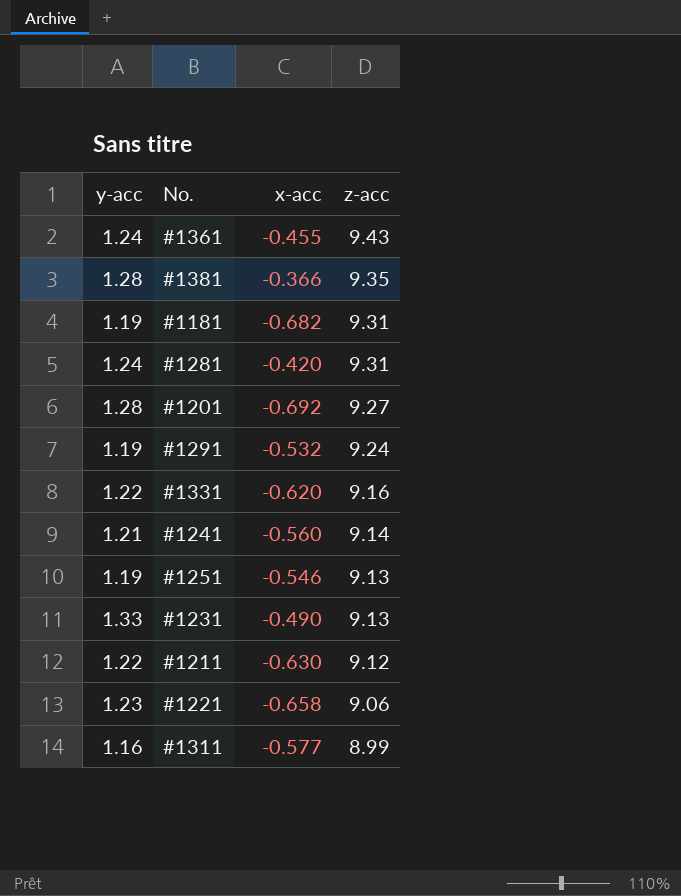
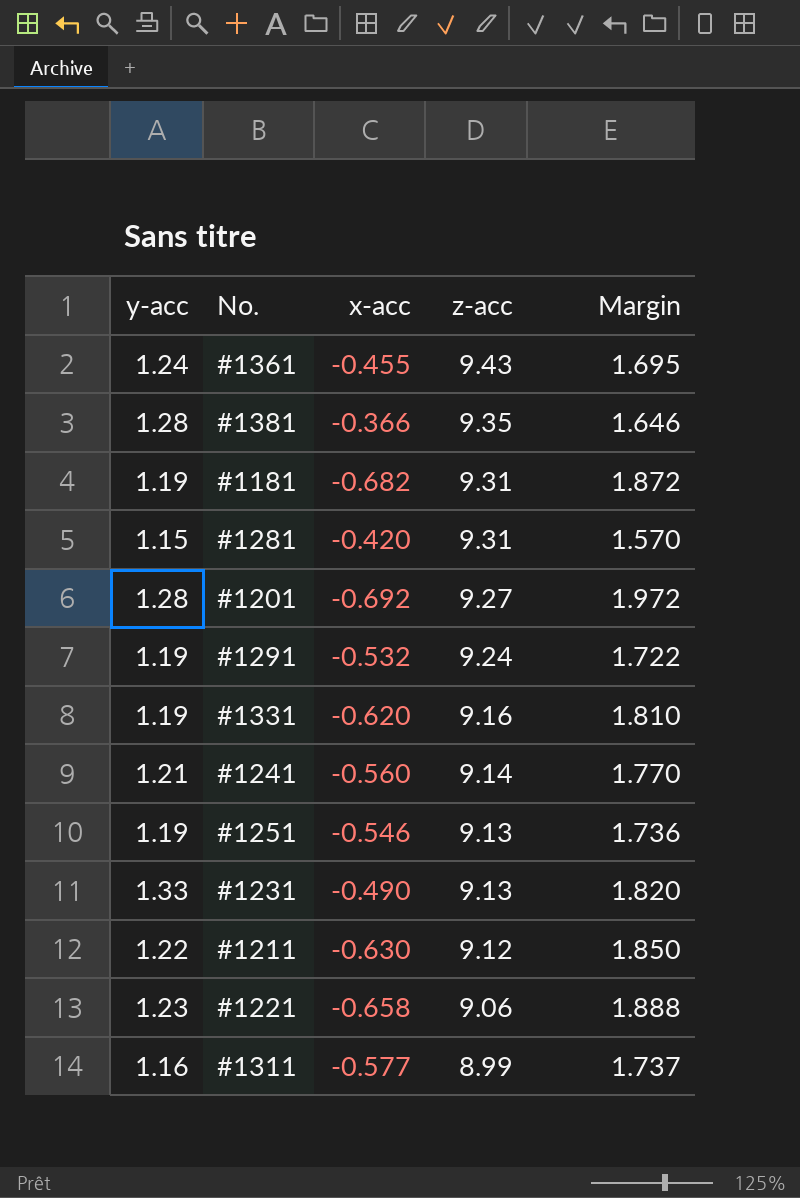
column Margin | formula: none -> [y-acc] - [x-acc]
#1281 | y-acc: 1.24 -> 1.15
#1331 | y-acc: 1.22 -> 1.19

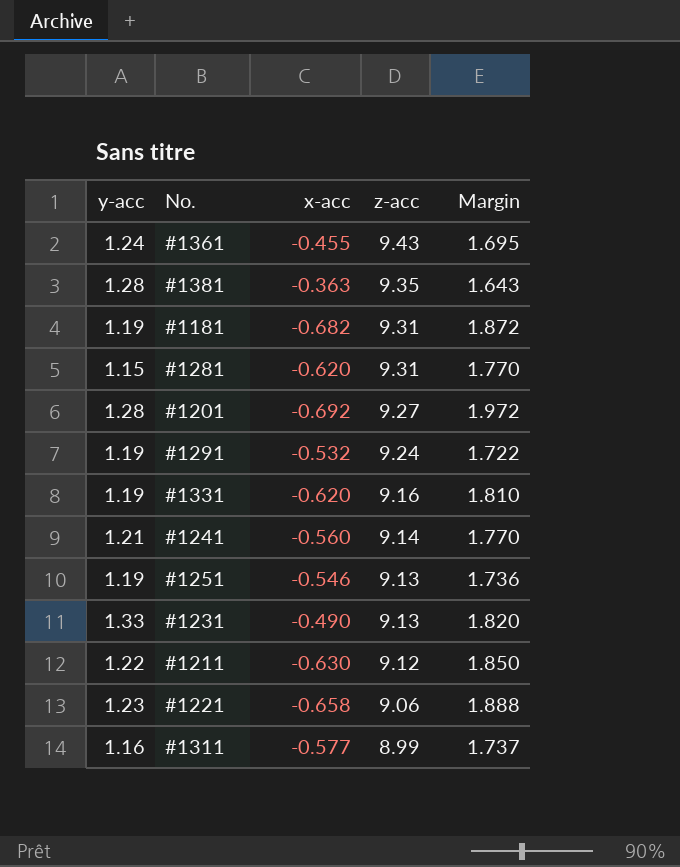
#1381 | x-acc: -0.366 -> -0.363
#1381 | Margin: 1.646 -> 1.643
#1281 | x-acc: -0.420 -> -0.620
#1281 | Margin: 1.570 -> 1.770

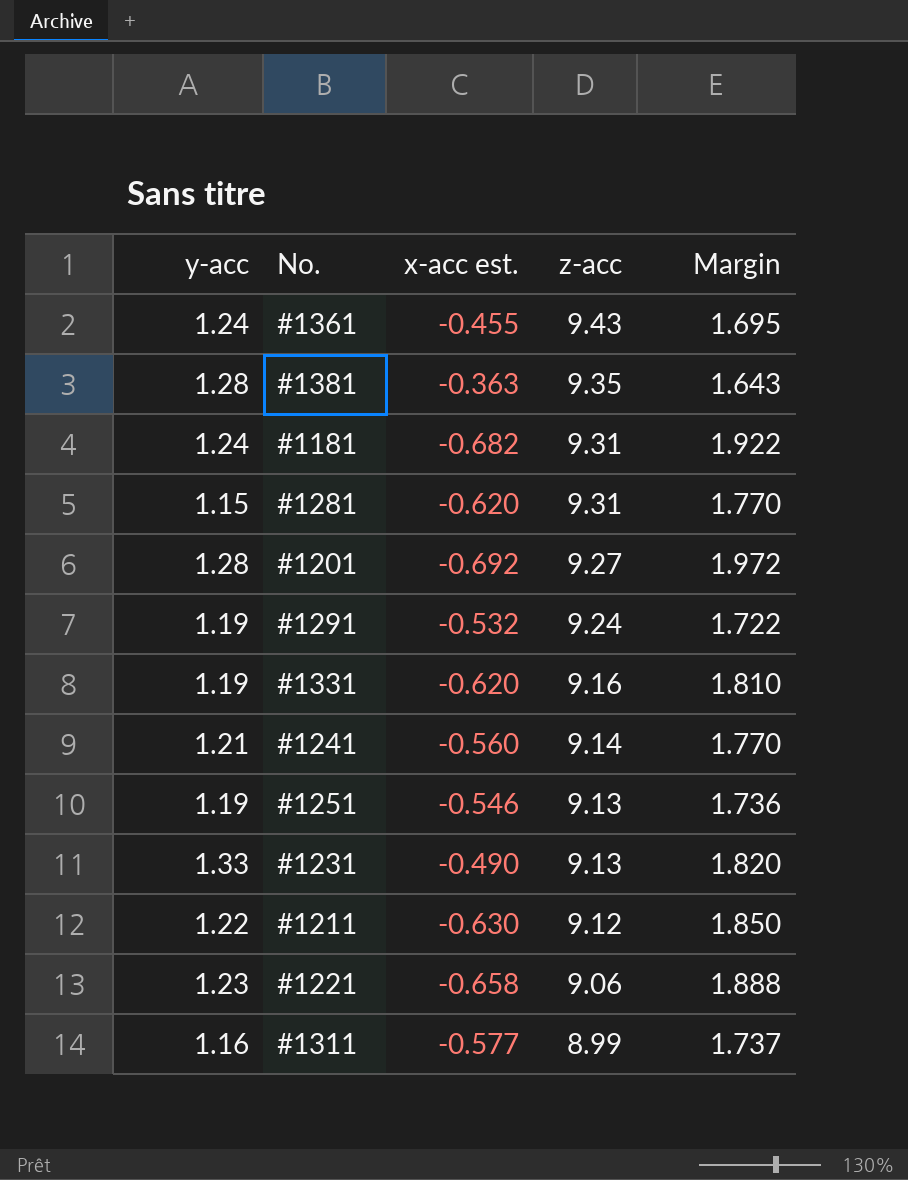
column name: x-acc -> x-acc est.
#1181 | y-acc: 1.19 -> 1.24
#1181 | Margin: 1.872 -> 1.922

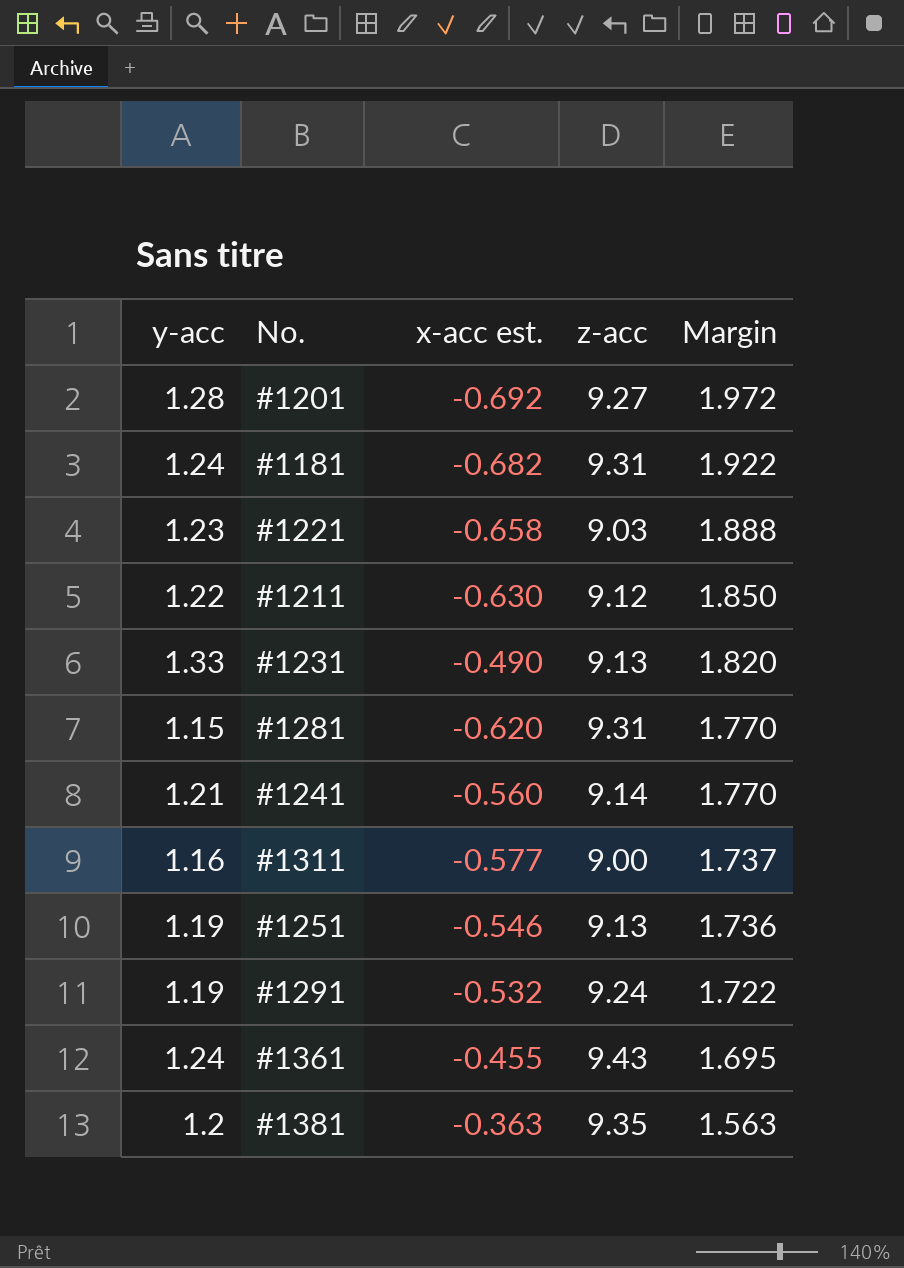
row order: z-acc descending -> Margin descending
row #1331: 1.19 | -0.620 | 9.16 | 1.810 -> none
#1221 | z-acc: 9.06 -> 9.03
#1311 | z-acc: 8.99 -> 9.00
#1381 | y-acc: 1.28 -> 1.2
#1381 | Margin: 1.643 -> 1.563

